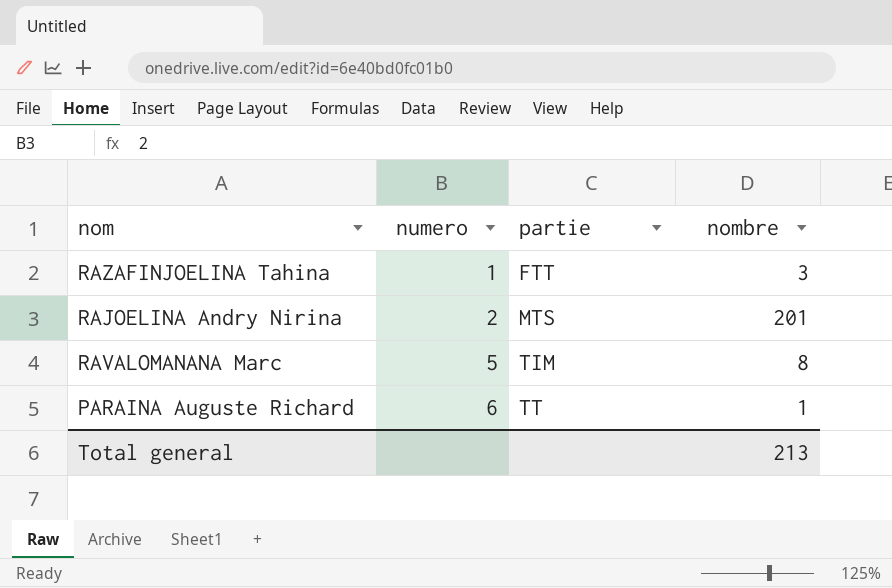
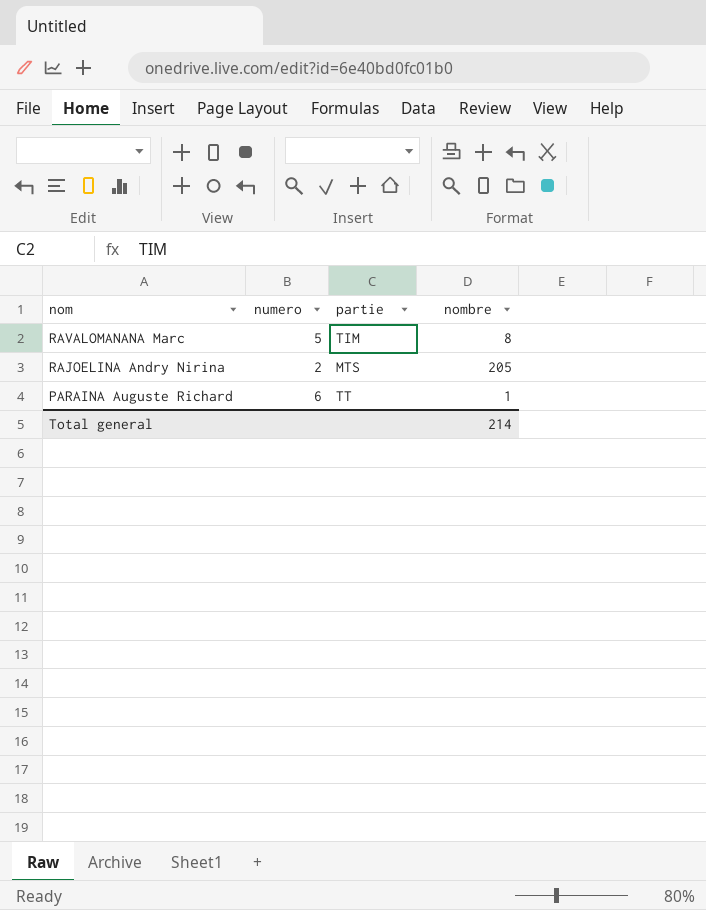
row order: numero ascending -> nom descending
row RAZAFINJOELINA Tahina: 1 | FTT | 3 -> none
RAJOELINA Andry Nirina | nombre: 201 -> 205
Total general | nombre: 213 -> 214

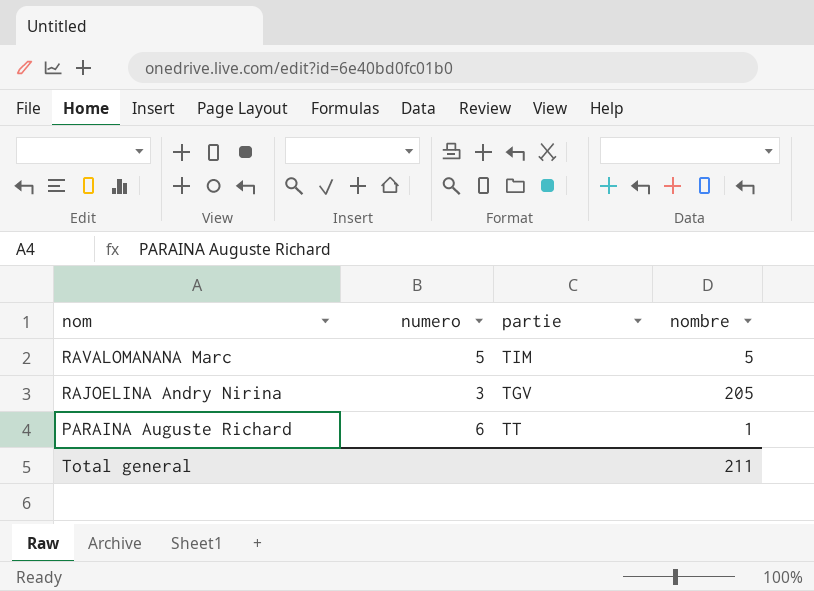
RAVALOMANANA Marc | nombre: 8 -> 5
RAJOELINA Andry Nirina | numero: 2 -> 3
RAJOELINA Andry Nirina | partie: MTS -> TGV
Total general | nombre: 214 -> 211

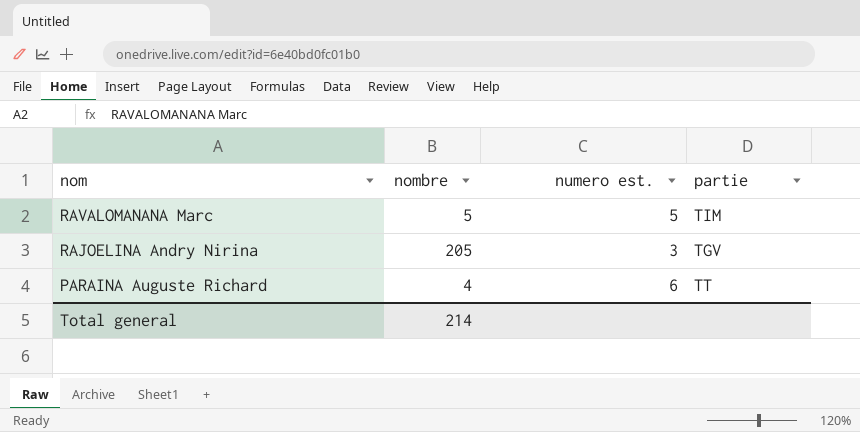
column nombre | position: 4 -> 2
column name: numero -> numero est.
PARAINA Auguste Richard | nombre: 1 -> 4
Total general | nombre: 211 -> 214

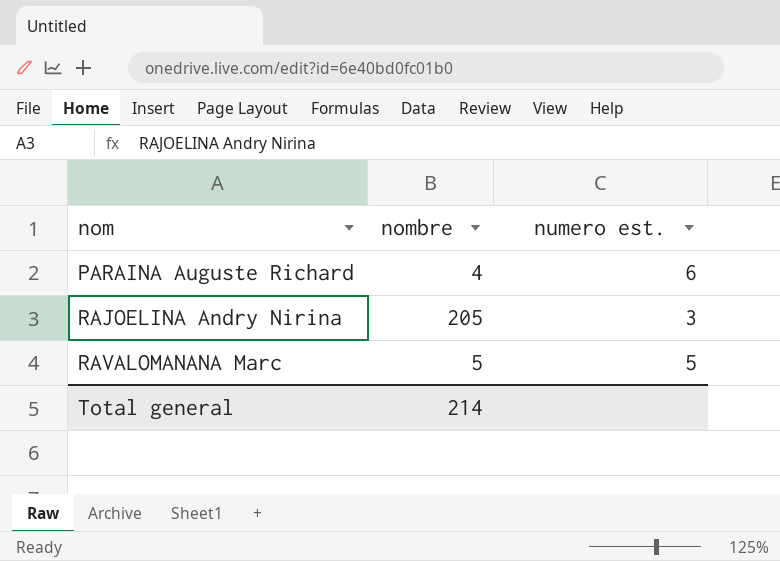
row order: nom descending -> nom ascending
column partie | position: 4 -> none

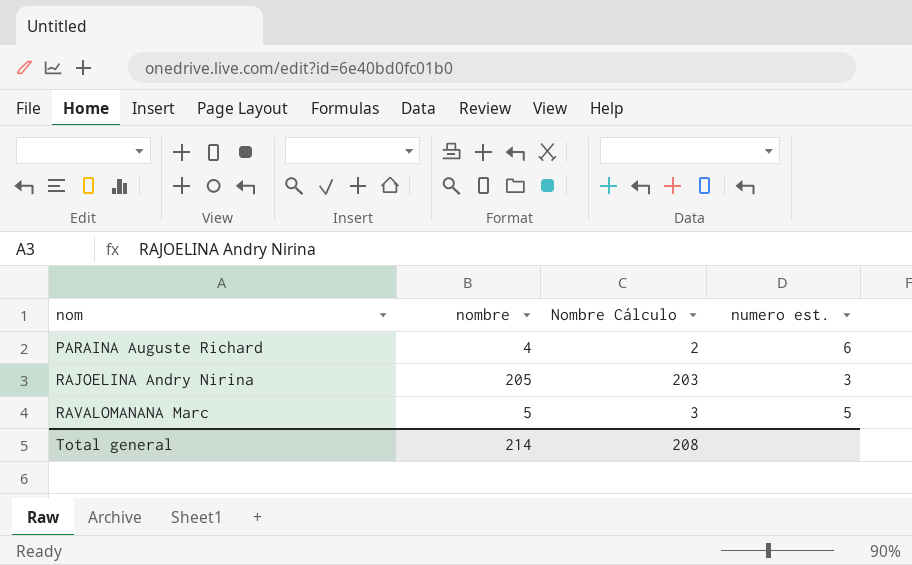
column Nombre Cálculo | formula: none -> [nombre] - 2

